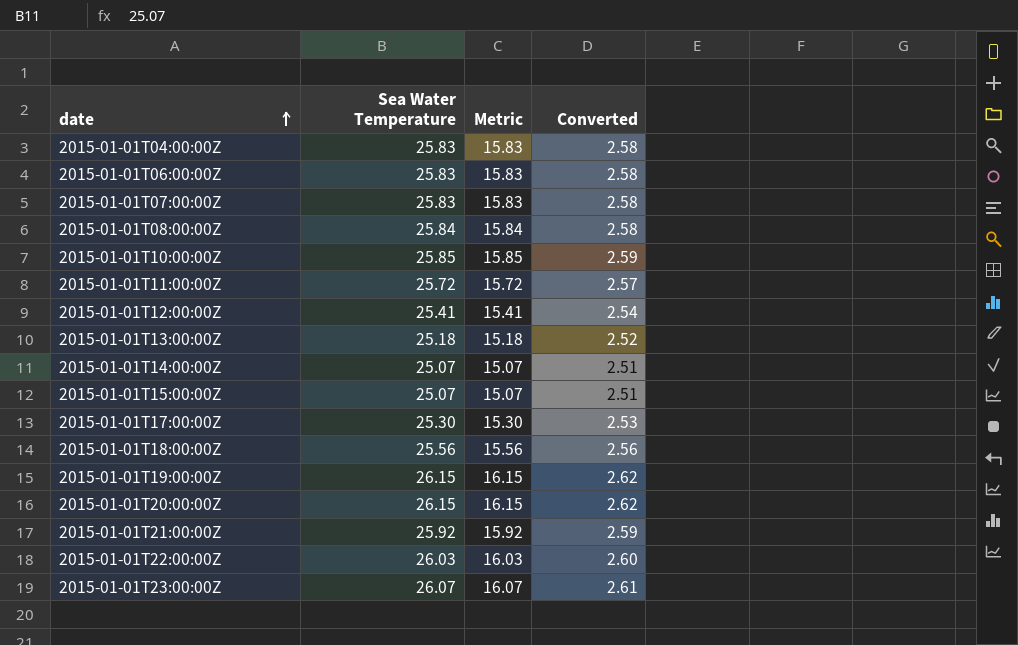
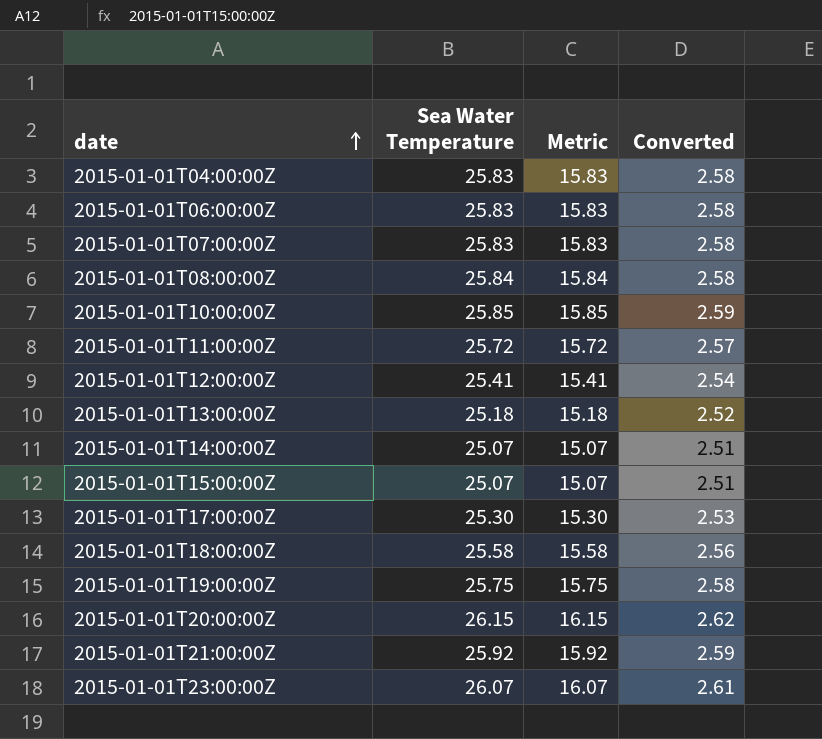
row 2015-01-01T22:00:00Z: 26.03 | 16.03 | 2.60 -> none
2015-01-01T18:00:00Z | Sea Water Temperature: 25.56 -> 25.58
2015-01-01T18:00:00Z | Metric: 15.56 -> 15.58
2015-01-01T19:00:00Z | Sea Water Temperature: 26.15 -> 25.75
2015-01-01T19:00:00Z | Metric: 16.15 -> 15.75
2015-01-01T19:00:00Z | Converted: 2.62 -> 2.58

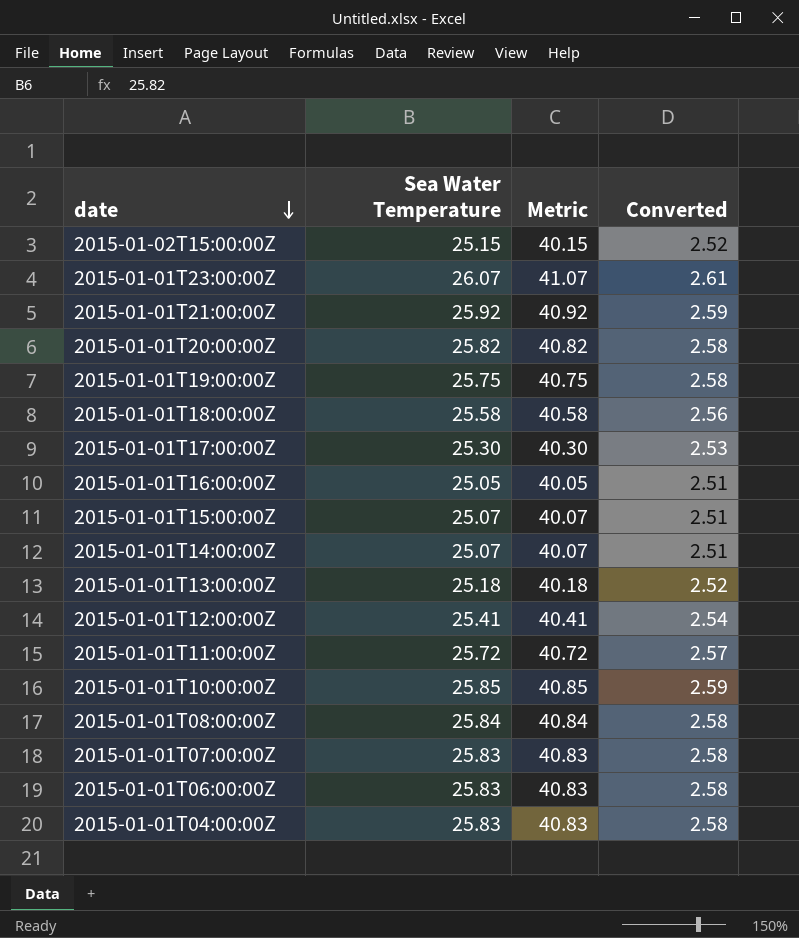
row order: date ascending -> date descending
column Metric | formula: [Sea Water Temperature] - 10 -> [Sea Water Temperature] + 15
row 2015-01-02T15:00:00Z: none -> 25.15 | 40.15 | 2.52
2015-01-01T20:00:00Z | Sea Water Temperature: 26.15 -> 25.82
2015-01-01T20:00:00Z | Converted: 2.62 -> 2.58
row 2015-01-01T16:00:00Z: none -> 25.05 | 40.05 | 2.51

